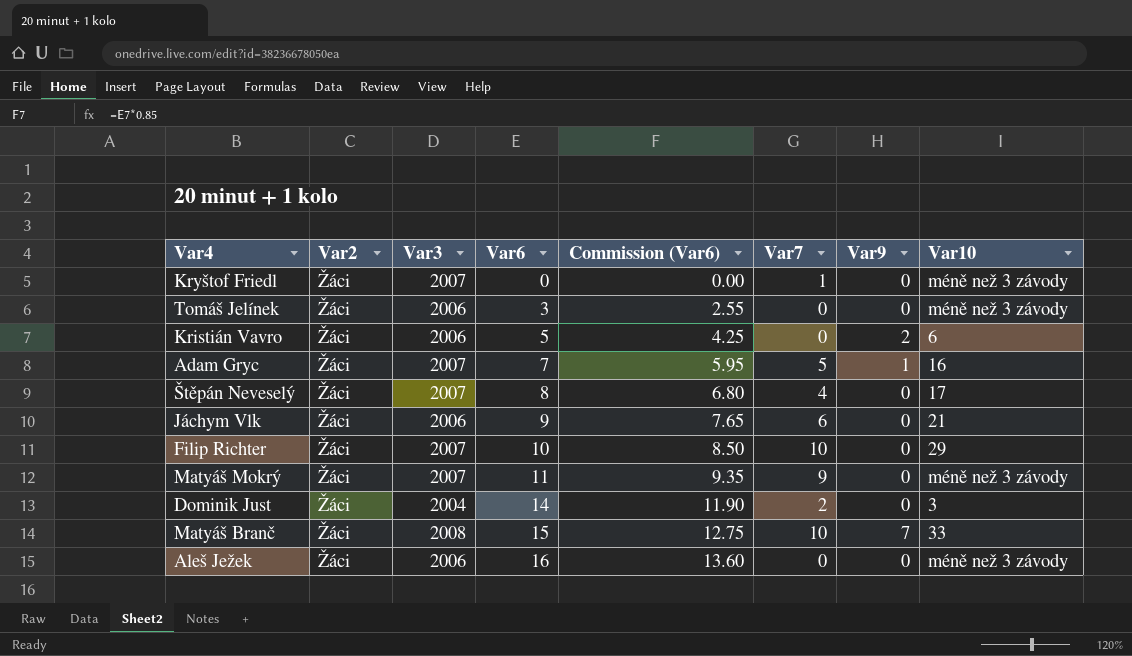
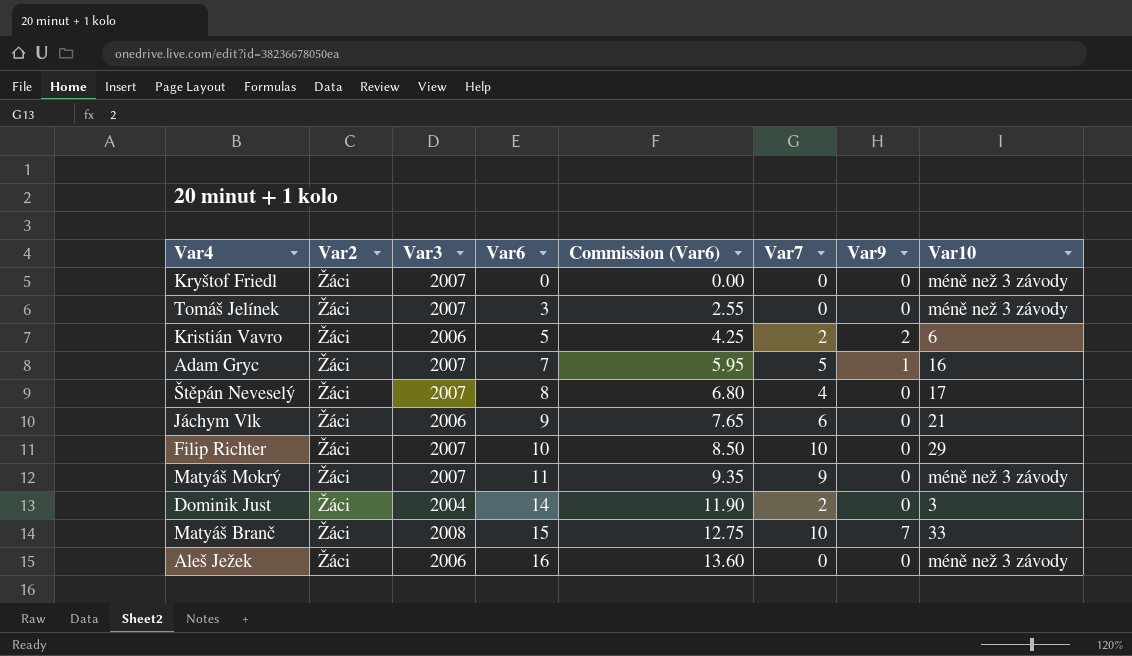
Kryštof Friedl | Var7: 1 -> 0
Tomáš Jelínek | Var3: 2006 -> 2007
Kristián Vavro | Var7: 0 -> 2

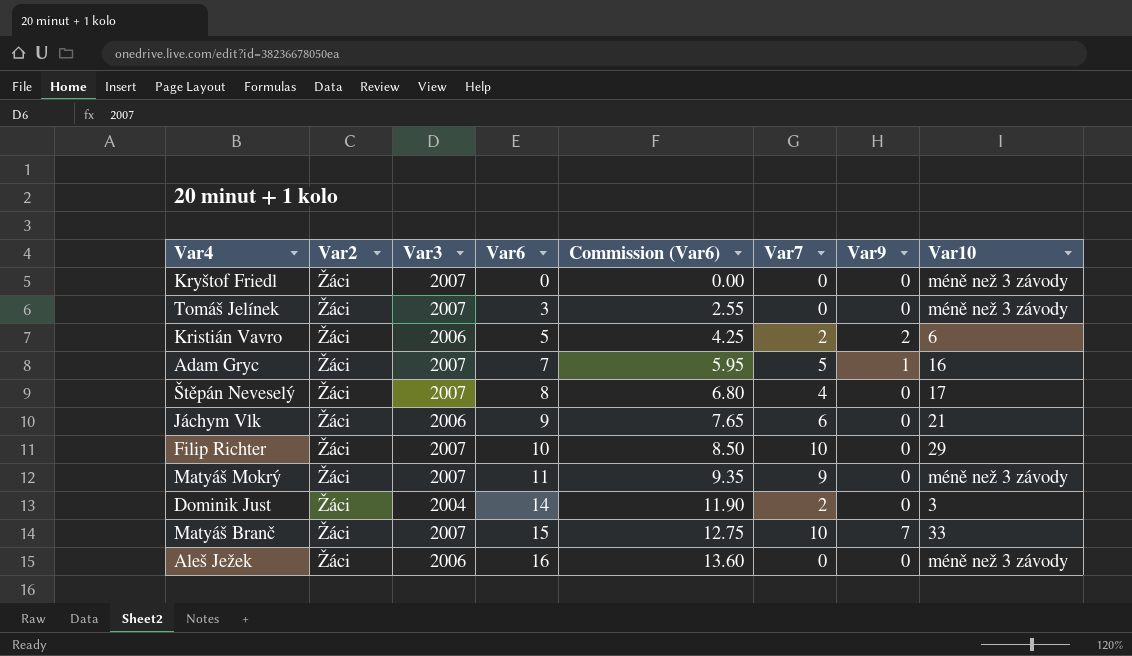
Matyáš Branč | Var3: 2008 -> 2007

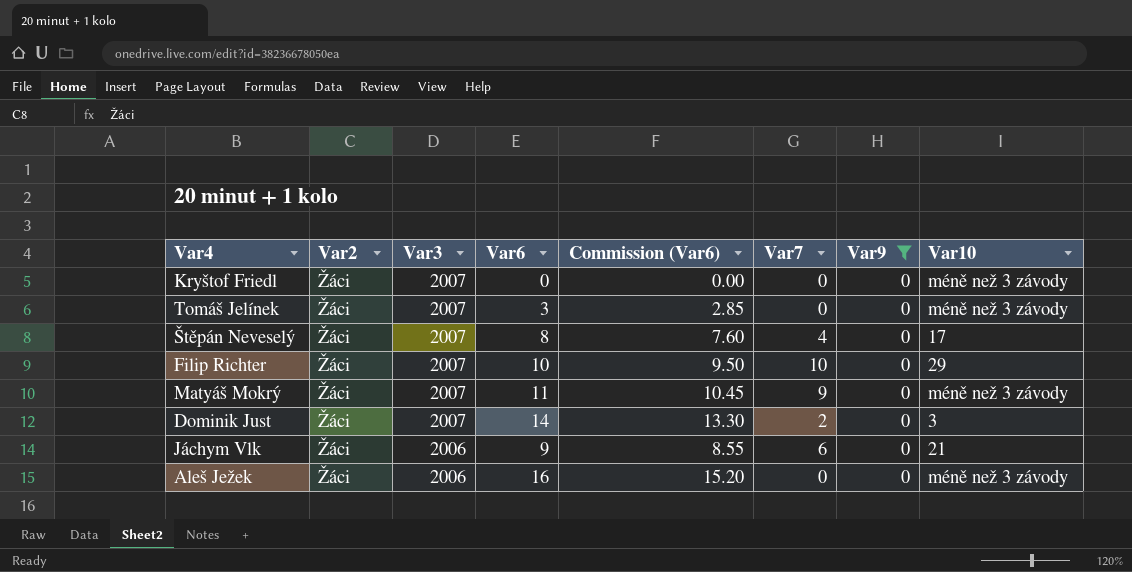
filter: none -> Var9 = 0
row order: Var6 ascending -> Var3 descending
column Commission (Var6) | formula: [Var6] * 0.85 -> [Var6] * 0.95
Dominik Just | Var3: 2004 -> 2007

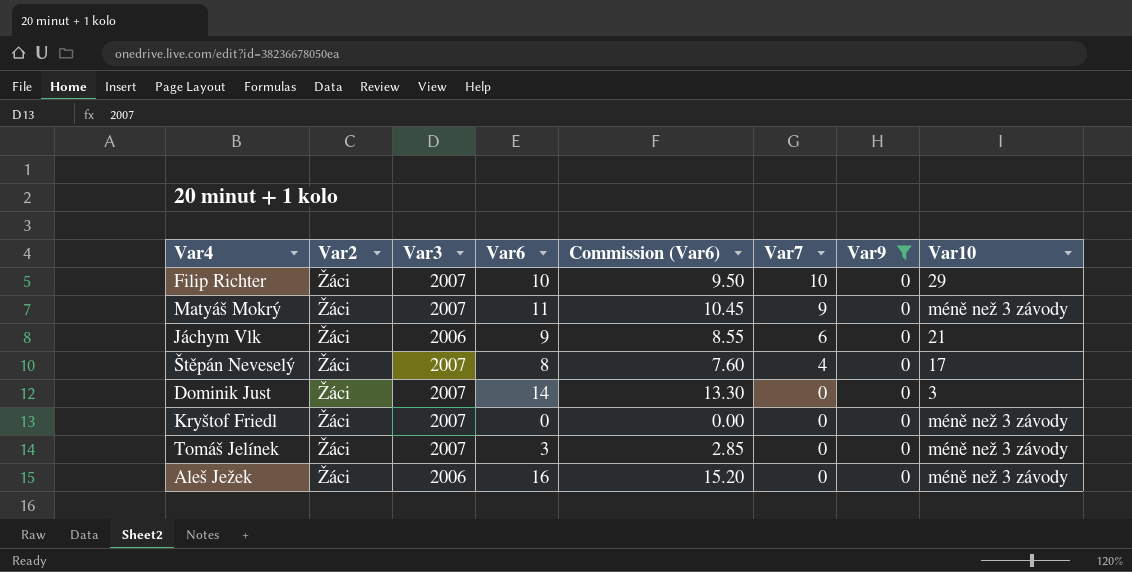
row order: Var3 descending -> Var7 descending
Dominik Just | Var7: 2 -> 0

